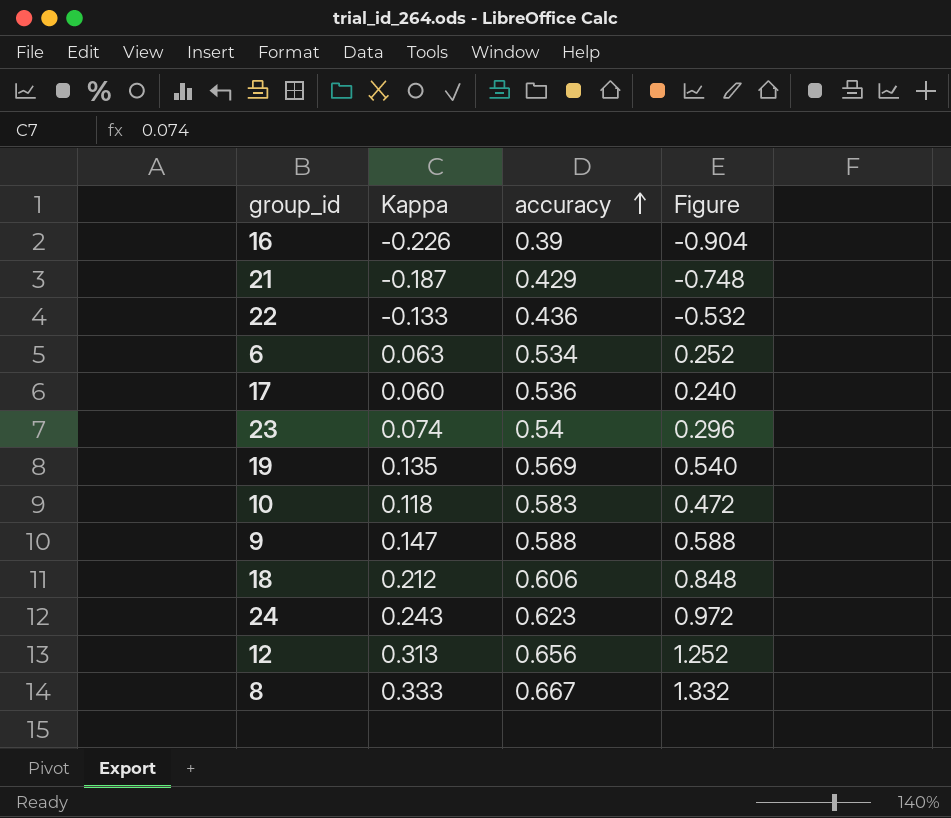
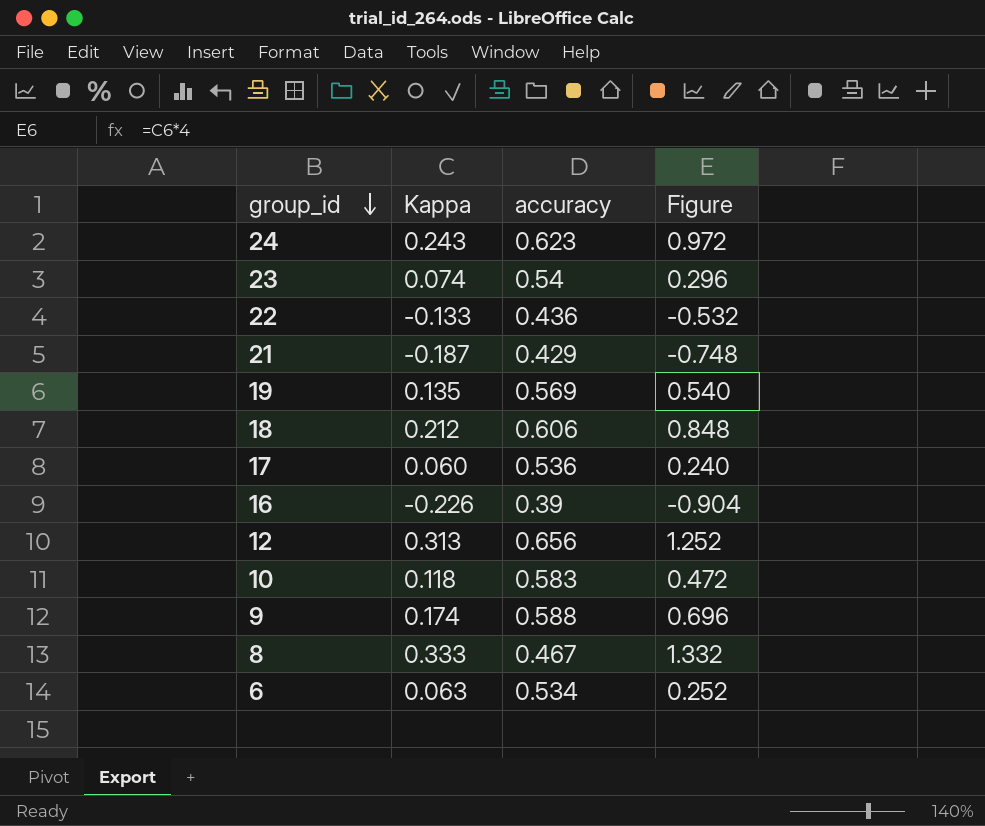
row order: accuracy ascending -> group_id descending
9 | Kappa: 0.147 -> 0.174
9 | Figure: 0.588 -> 0.696
8 | accuracy: 0.667 -> 0.467

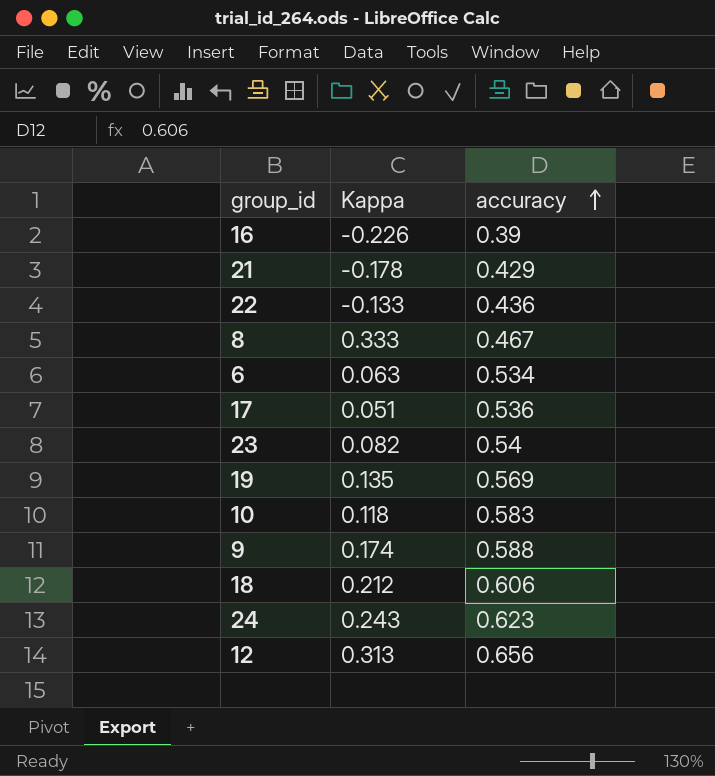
row order: group_id descending -> accuracy ascending
column Figure | formula: [Kappa] * 4 -> none
21 | Kappa: -0.187 -> -0.178
17 | Kappa: 0.060 -> 0.051
23 | Kappa: 0.074 -> 0.082

